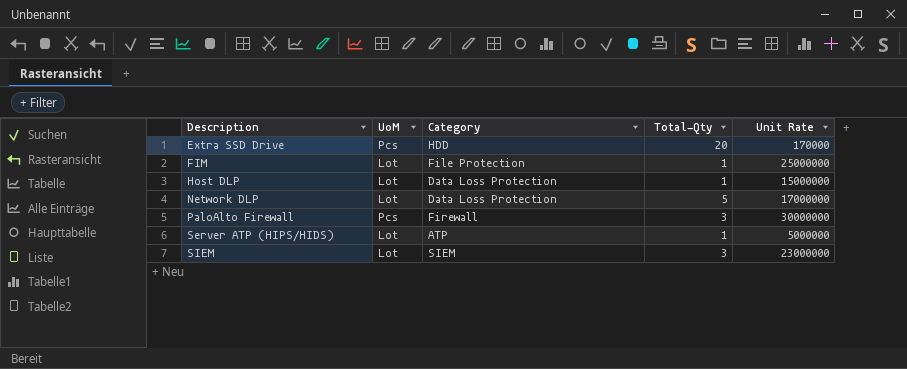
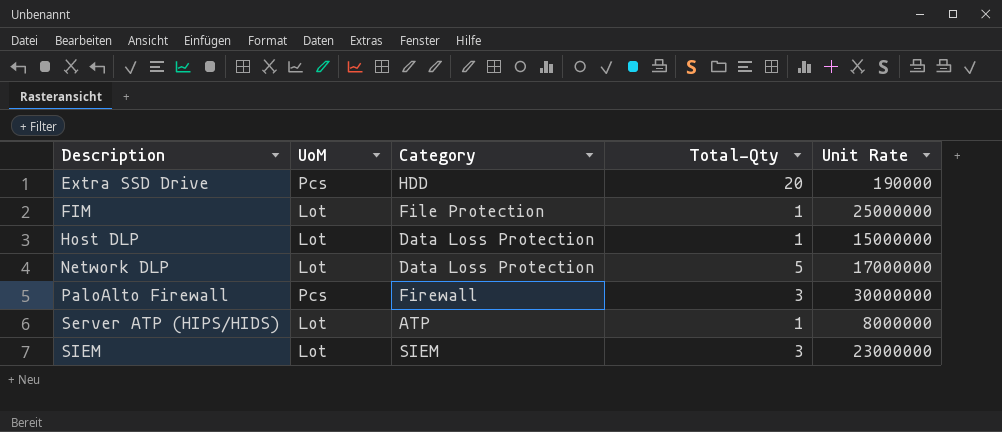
Extra SSD Drive | Unit Rate: 170000 -> 190000
Server ATP (HIPS/HIDS) | Unit Rate: 5000000 -> 8000000

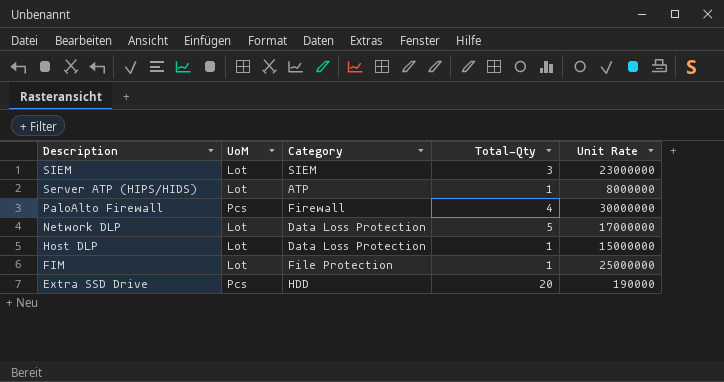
row order: Description ascending -> Description descending
PaloAlto Firewall | Total-Qty: 3 -> 4

